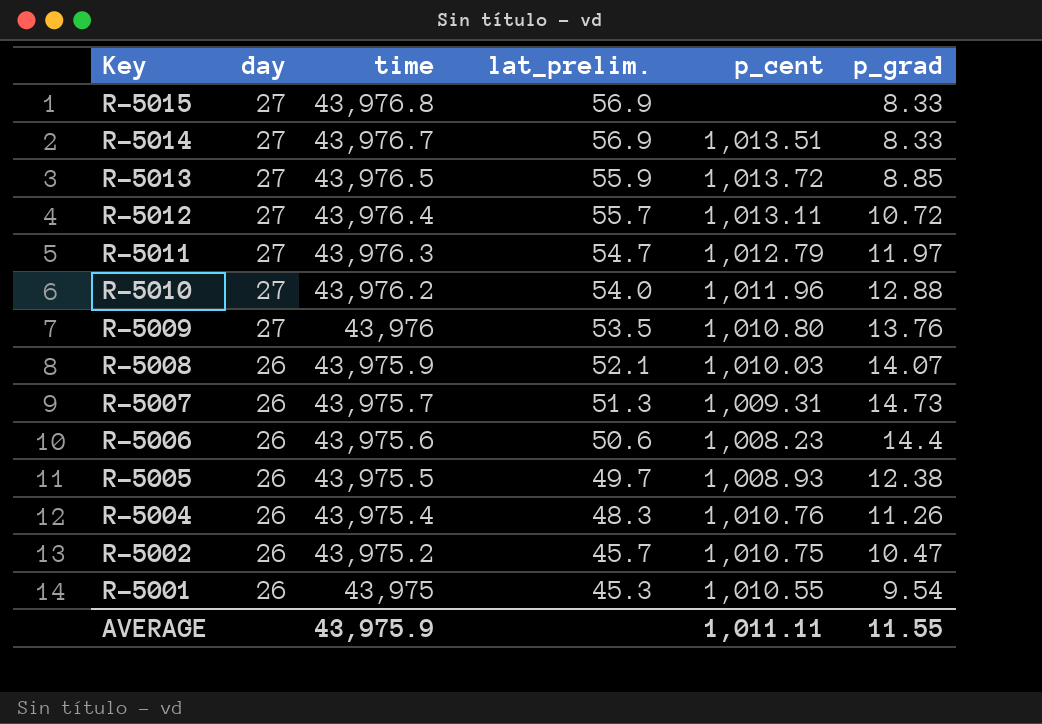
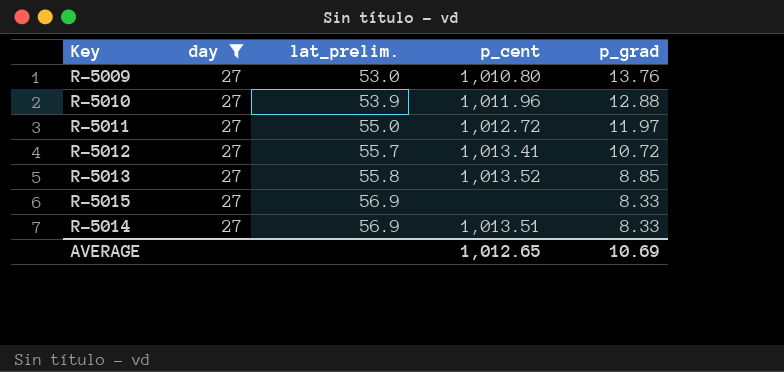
filter: none -> day = 27
row order: Key descending -> lat_prelim. ascending
column time | position: 3 -> none
R-5009 | lat_prelim.: 53.5 -> 53.0
R-5010 | lat_prelim.: 54.0 -> 53.9
R-5011 | lat_prelim.: 54.7 -> 55.0
R-5011 | p_cent: 1,012.79 -> 1,012.72
R-5012 | p_cent: 1,013.11 -> 1,013.41
R-5013 | lat_prelim.: 55.9 -> 55.8
R-5013 | p_cent: 1,013.72 -> 1,013.52
AVERAGE | p_cent: 1,011.11 -> 1,012.65
AVERAGE | p_grad: 11.55 -> 10.69

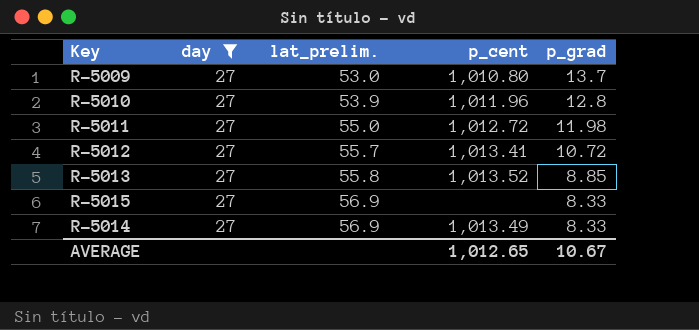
R-5009 | p_grad: 13.76 -> 13.7
R-5010 | p_grad: 12.88 -> 12.8
R-5011 | p_grad: 11.97 -> 11.98
R-5014 | p_cent: 1,013.51 -> 1,013.49
AVERAGE | p_grad: 10.69 -> 10.67

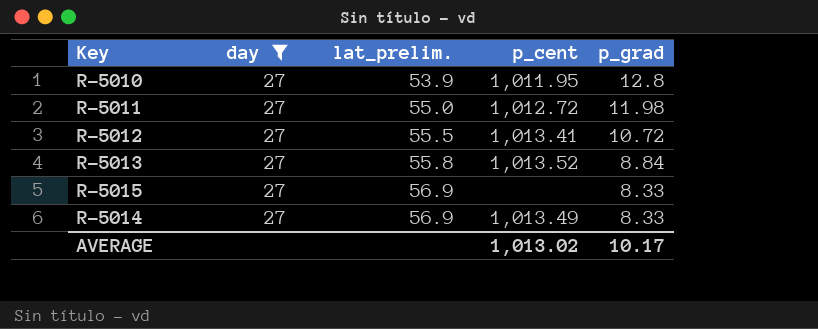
row R-5009: 27 | 53.0 | 1,010.80 | 13.7 -> none
R-5010 | p_cent: 1,011.96 -> 1,011.95
R-5012 | lat_prelim.: 55.7 -> 55.5
R-5013 | p_grad: 8.85 -> 8.84
AVERAGE | p_cent: 1,012.65 -> 1,013.02
AVERAGE | p_grad: 10.67 -> 10.17

